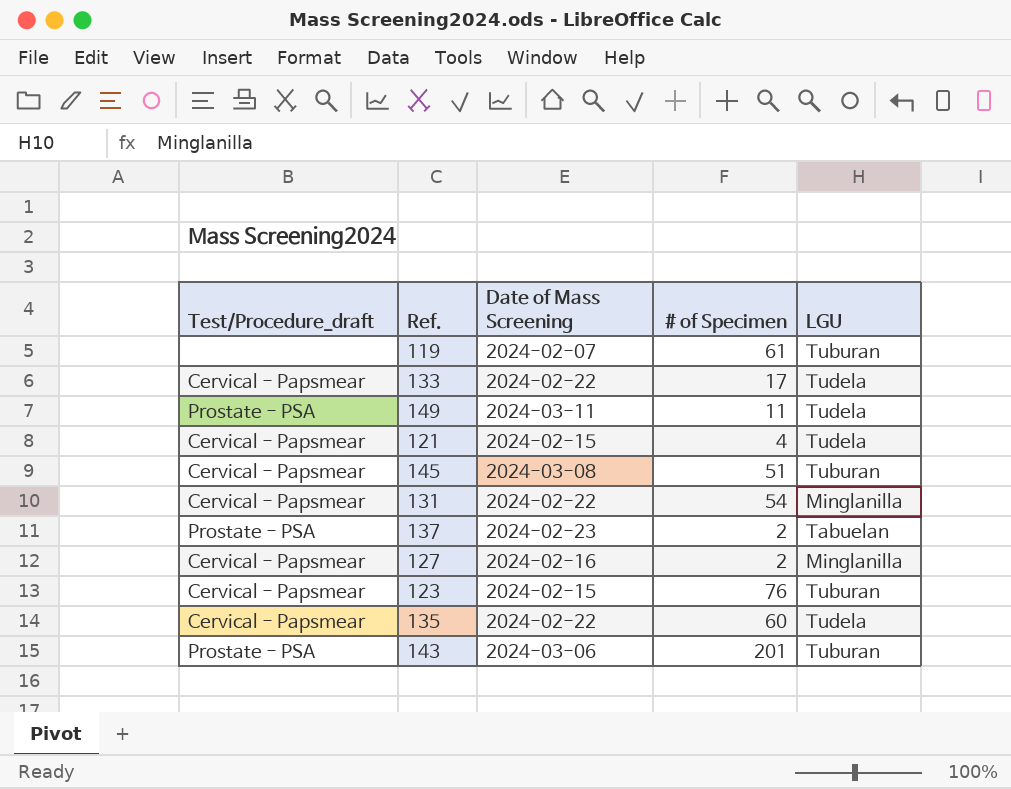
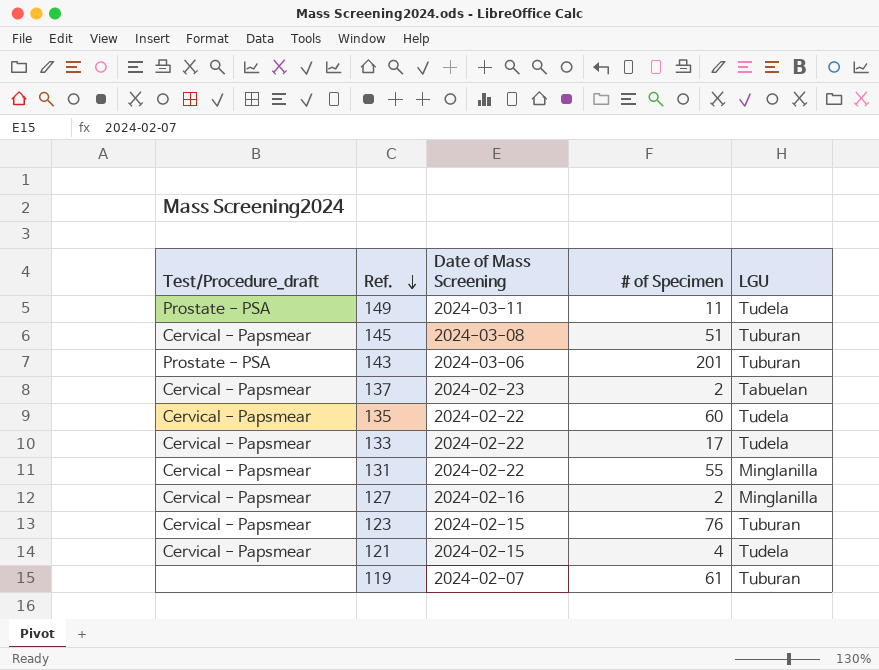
row order: none -> Ref. descending
137 | Test/Procedure_draft: Prostate - PSA -> Cervical - Papsmear
131 | # of Specimen: 54 -> 55

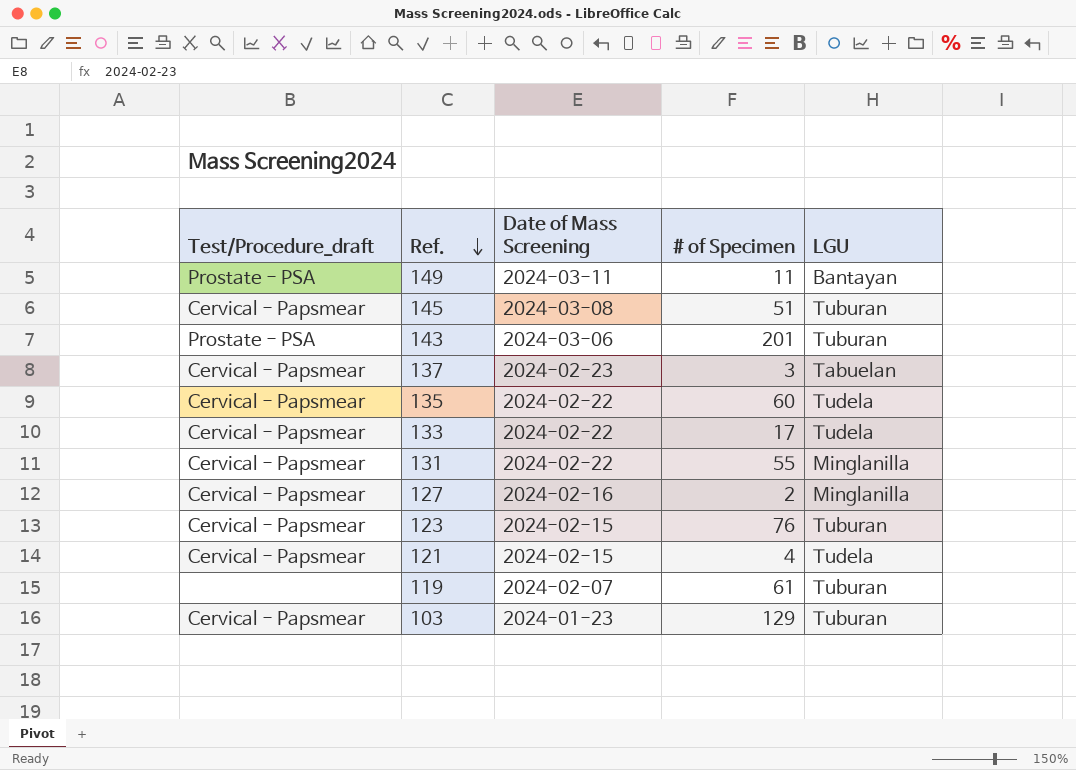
149 | LGU: Tudela -> Bantayan
137 | # of Specimen: 2 -> 3
row 103: none -> Cervical - Papsmear | 2024-01-23 | 129 | Tuburan

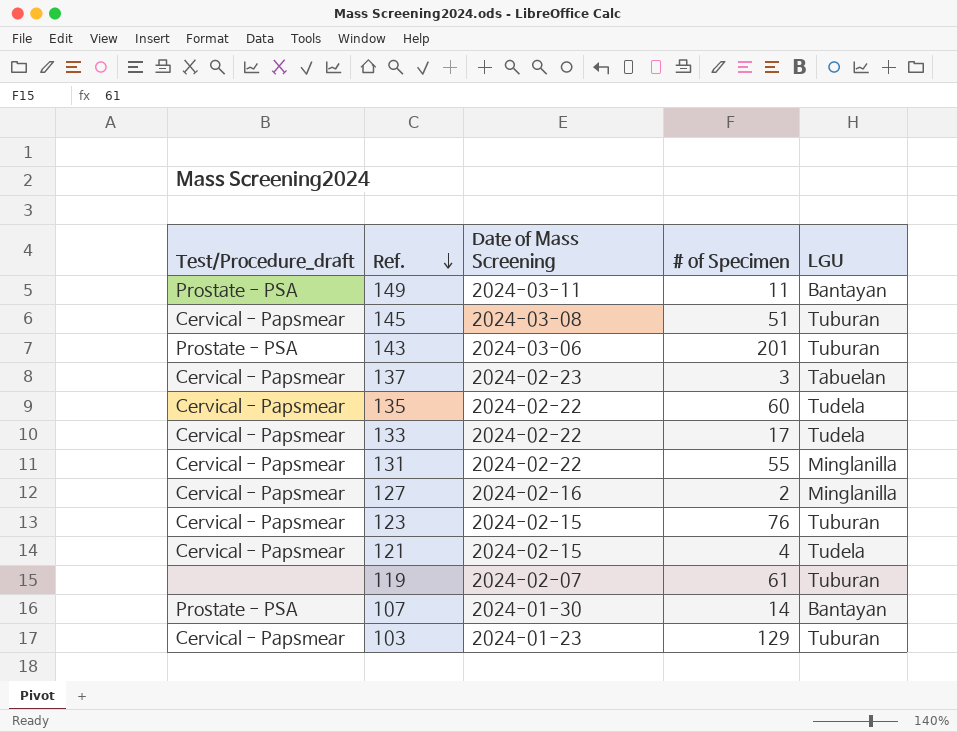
row 107: none -> Prostate - PSA | 2024-01-30 | 14 | Bantayan

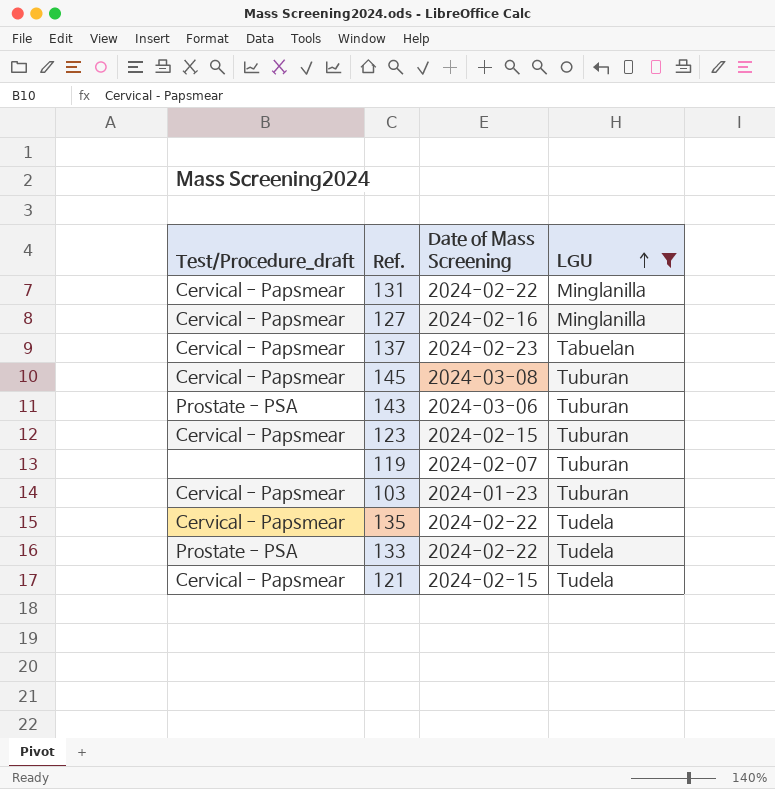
filter: none -> LGU != Bantayan
row order: Ref. descending -> LGU ascending
column # of Specimen | position: 4 -> none
133 | Test/Procedure_draft: Cervical - Papsmear -> Prostate - PSA

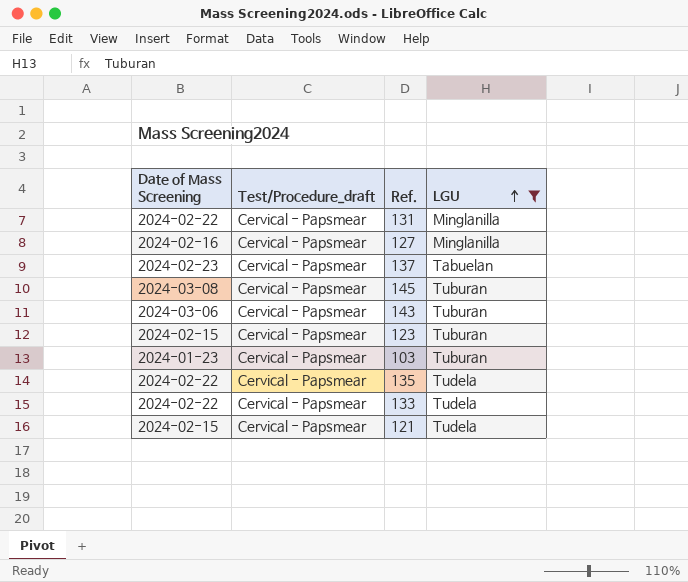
column Date of Mass Screening | position: 3 -> 1
row 119: none | 2024-02-07 | Tuburan -> none
143 | Test/Procedure_draft: Prostate - PSA -> Cervical - Papsmear
133 | Test/Procedure_draft: Prostate - PSA -> Cervical - Papsmear

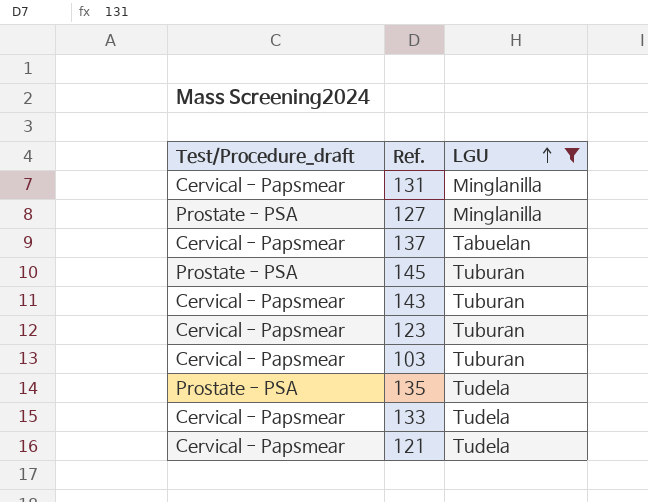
column Date of Mass Screening | position: 1 -> none
127 | Test/Procedure_draft: Cervical - Papsmear -> Prostate - PSA
145 | Test/Procedure_draft: Cervical - Papsmear -> Prostate - PSA
135 | Test/Procedure_draft: Cervical - Papsmear -> Prostate - PSA

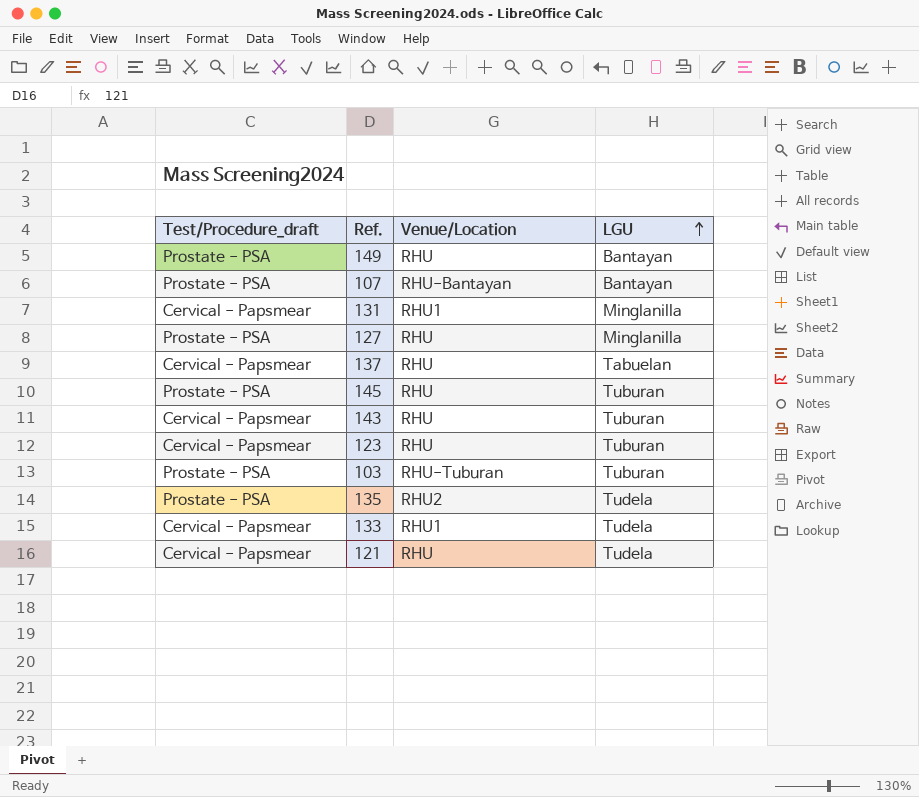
filter: LGU != Bantayan -> none
column Venue/Location | position: none -> 3
103 | Test/Procedure_draft: Cervical - Papsmear -> Prostate - PSA

